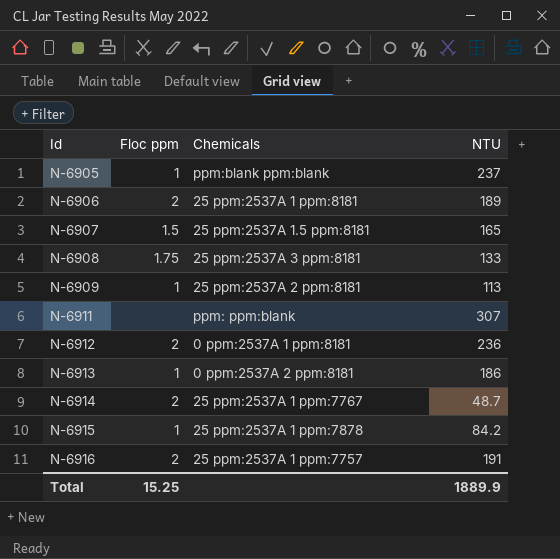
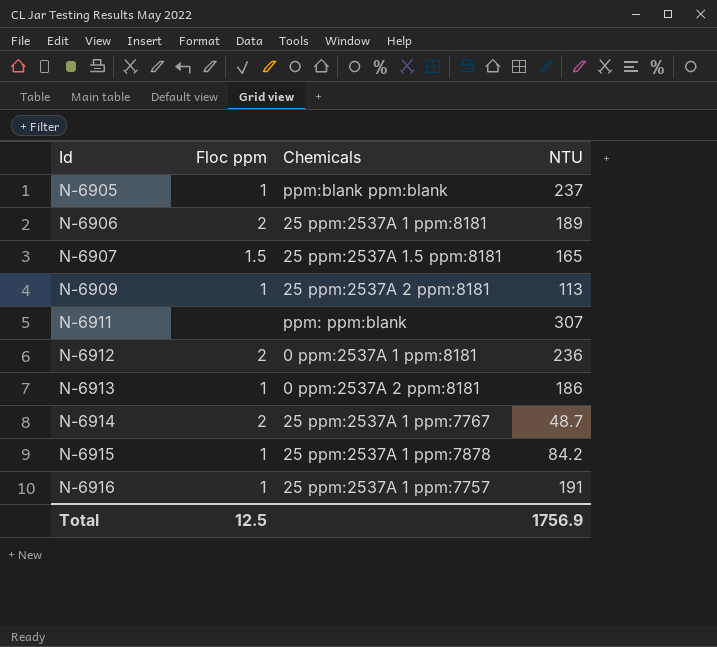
row N-6908: 1.75 | 25 ppm:2537A 3 ppm:8181 | 133 -> none
N-6916 | Floc ppm: 2 -> 1
Total | Floc ppm: 15.25 -> 12.5
Total | NTU: 1889.9 -> 1756.9

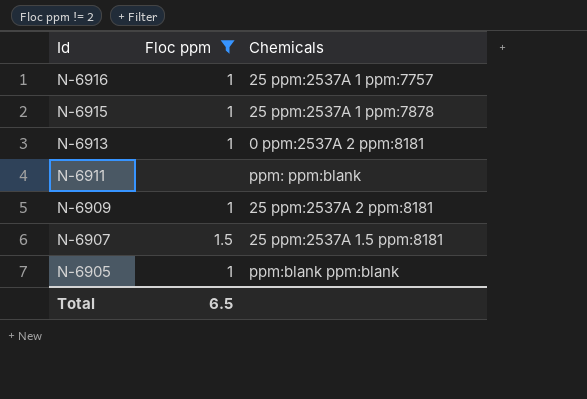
filter: none -> Floc ppm != 2
row order: Id ascending -> Id descending
column NTU | position: 4 -> none
Total | Floc ppm: 12.5 -> 6.5

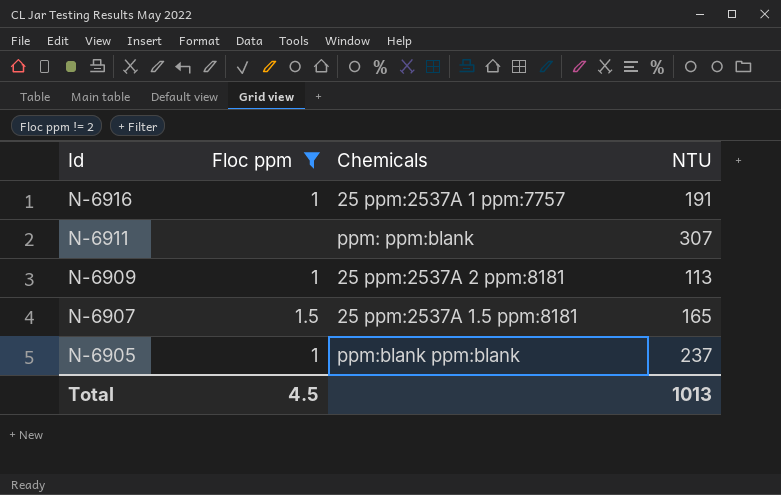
column NTU | position: none -> 4
row N-6915: 1 | 25 ppm:2537A 1 ppm:7878 -> none
row N-6913: 1 | 0 ppm:2537A 2 ppm:8181 -> none
Total | Floc ppm: 6.5 -> 4.5

